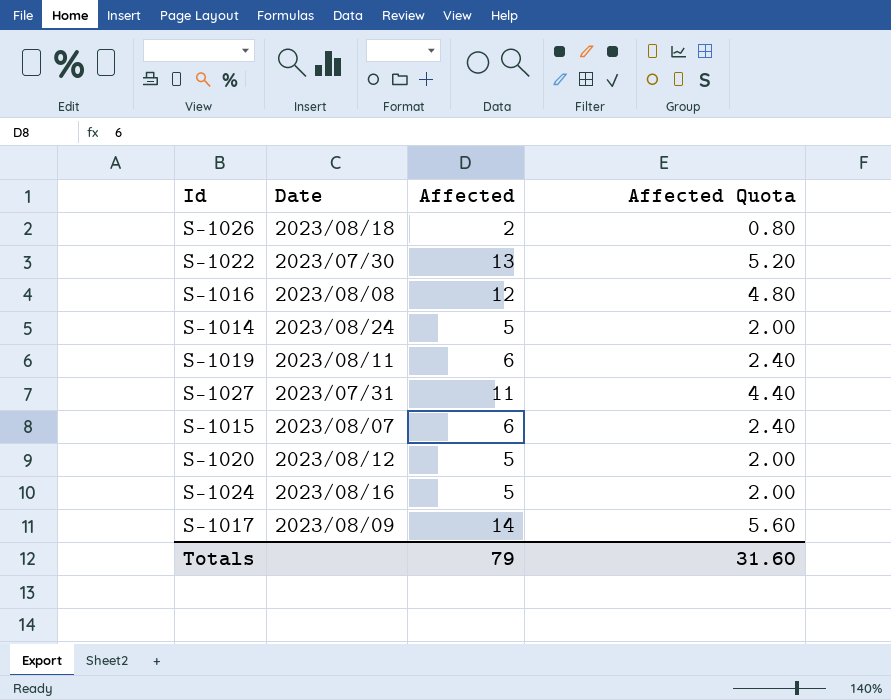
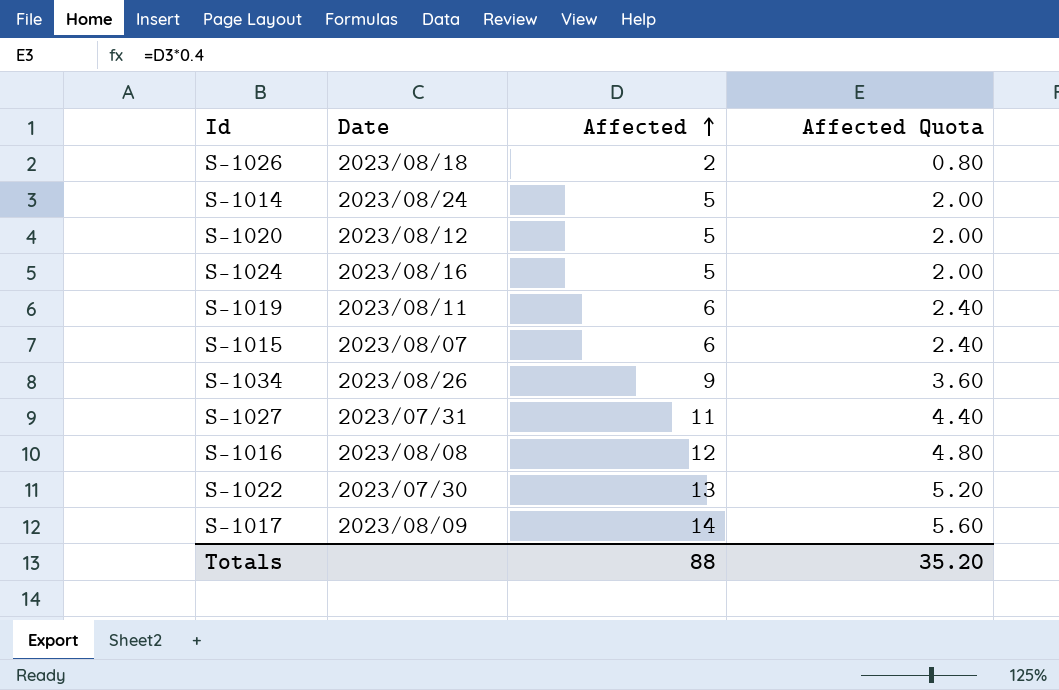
row order: none -> Affected ascending
row S-1034: none -> 2023/08/26 | 9 | 3.60
Totals | Affected: 79 -> 88
Totals | Affected Quota: 31.60 -> 35.20

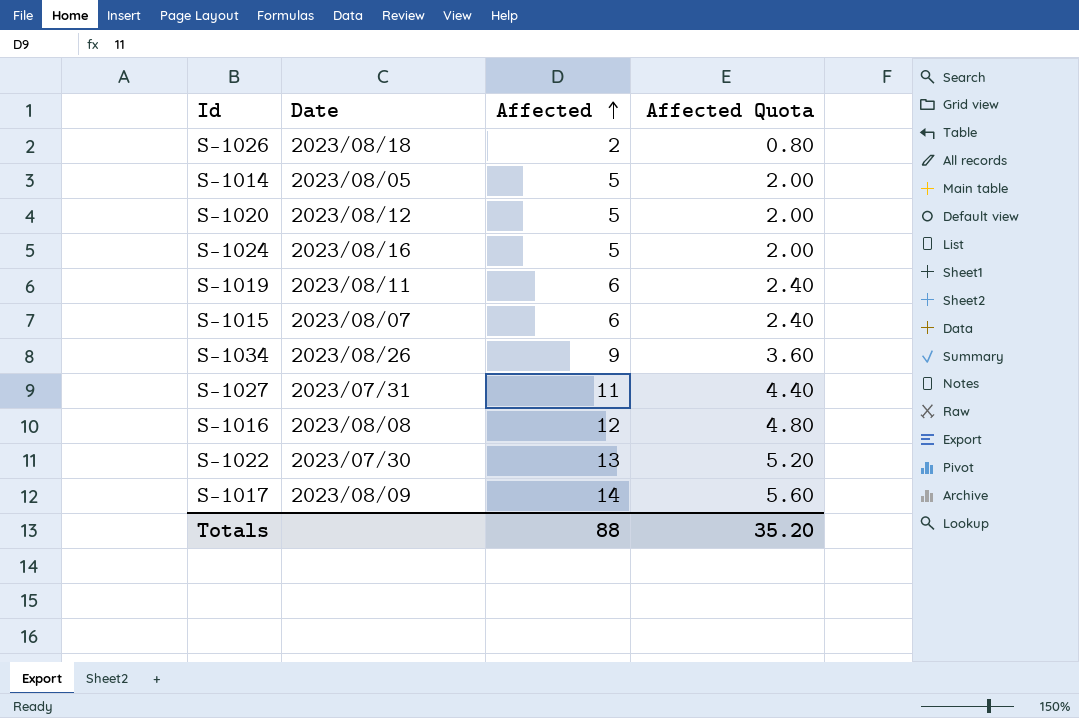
S-1014 | Date: 2023/08/24 -> 2023/08/05

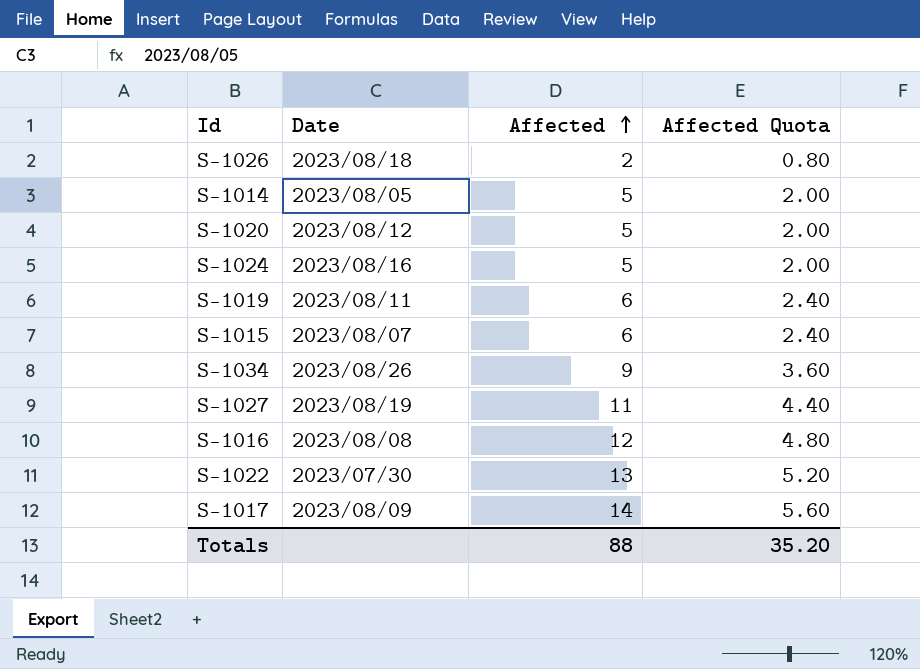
S-1027 | Date: 2023/07/31 -> 2023/08/19

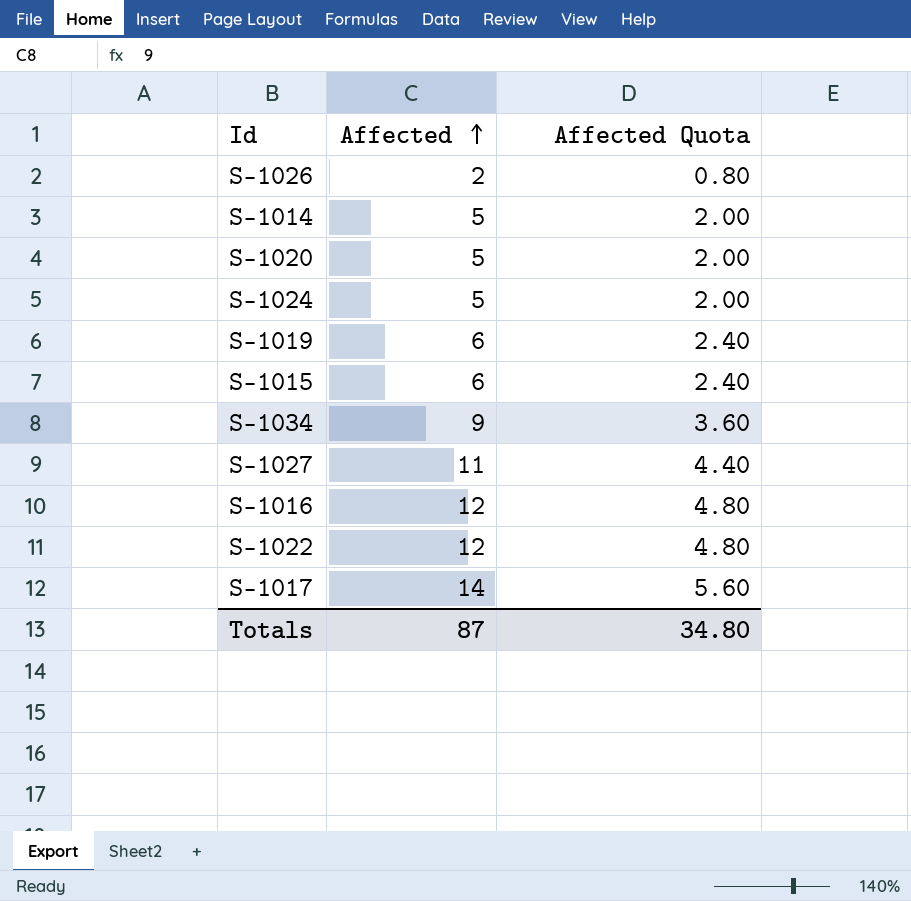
column Date | position: 2 -> none
S-1022 | Affected: 13 -> 12
S-1022 | Affected Quota: 5.20 -> 4.80
Totals | Affected: 88 -> 87
Totals | Affected Quota: 35.20 -> 34.80

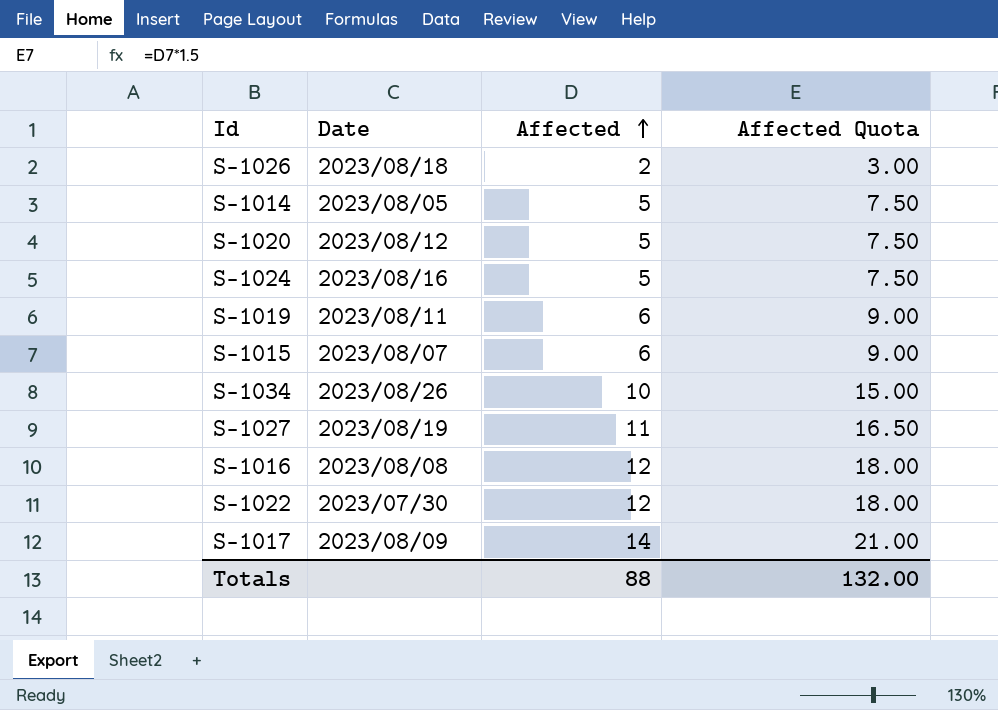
column Date | position: none -> 2
column Affected Quota | formula: [Affected] * 0.4 -> [Affected] * 1.5
S-1034 | Affected: 9 -> 10
Totals | Affected: 87 -> 88
Totals | Affected Quota: 34.80 -> 132.00

